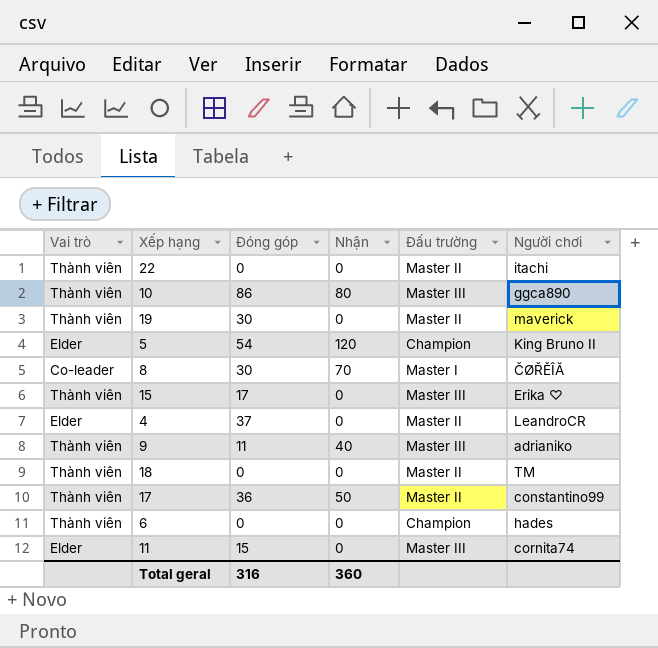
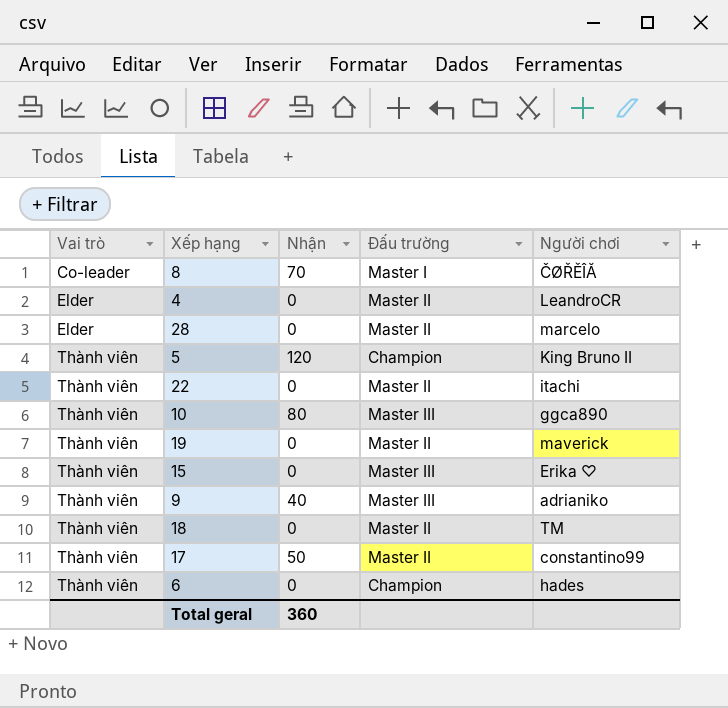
row order: none -> Vai trò ascending
column Đóng góp | position: 3 -> none
row 11: Elder | 15 | 0 | Master III | cornita74 -> none
row 28: none -> Elder | 0 | Master II | marcelo
5 | Vai trò: Elder -> Thành viên

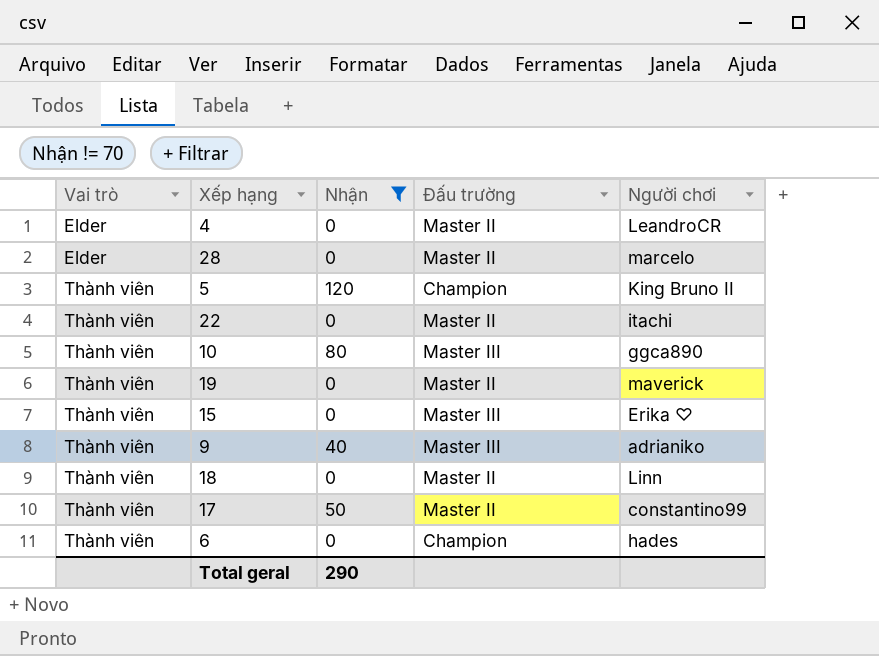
filter: none -> Nhận != 70
18 | Người chơi: TM -> Linn
Total geral | Nhận: 360 -> 290

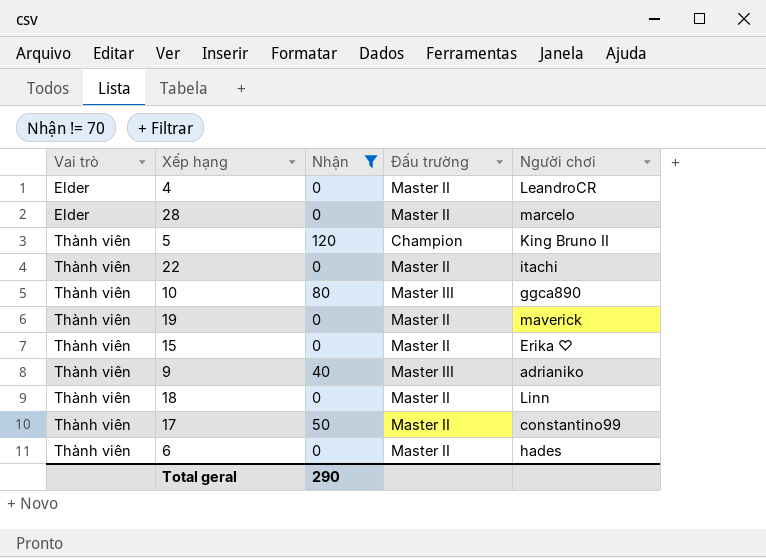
15 | Đấu trường: Master III -> Master II
6 | Đấu trường: Champion -> Master II

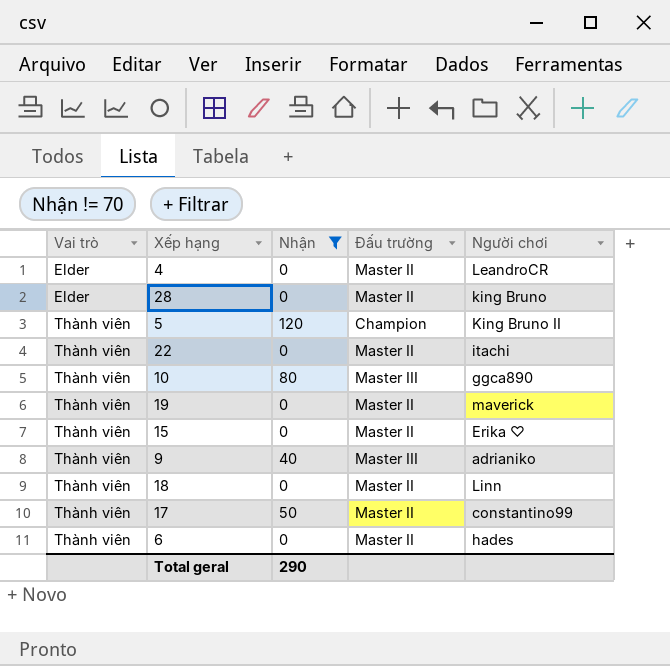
28 | Người chơi: marcelo -> king Bruno

